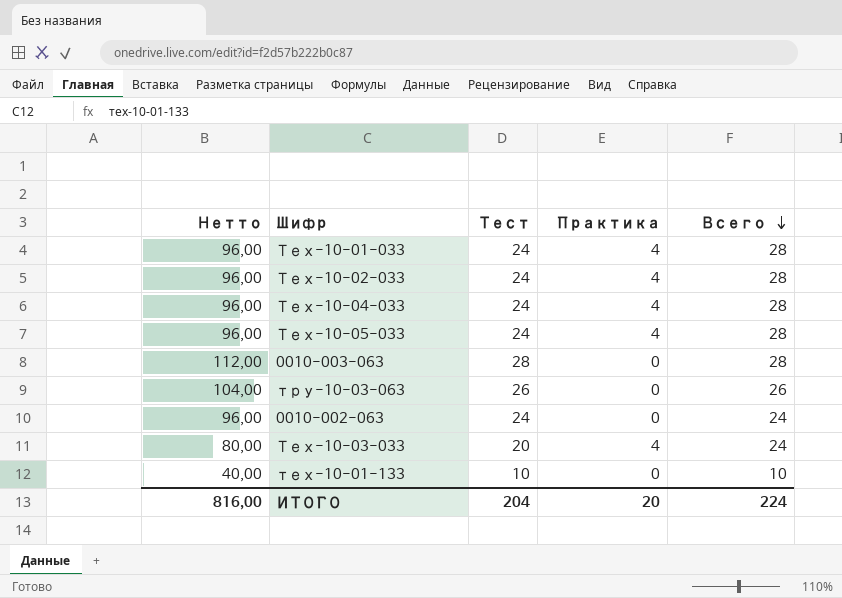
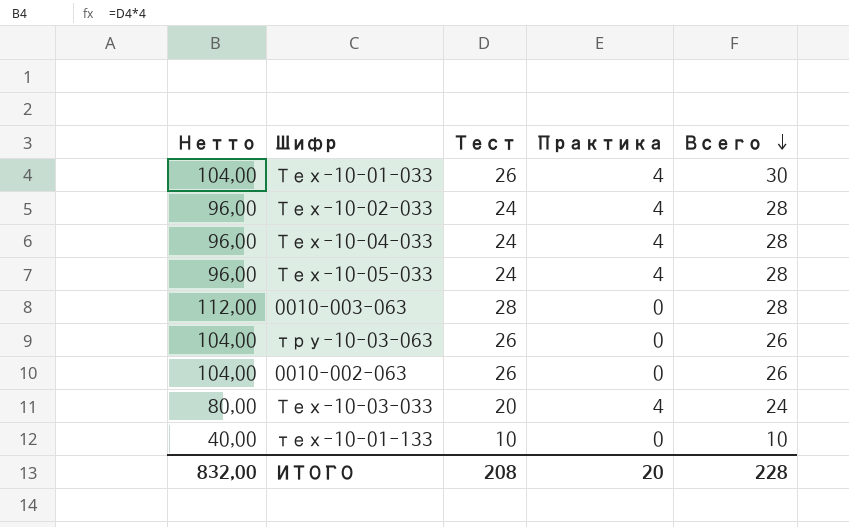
Тех-10-01-033 | Нетто: 96,00 -> 104,00
Тех-10-01-033 | Тест: 24 -> 26
Тех-10-01-033 | Всего: 28 -> 30
0010-002-063 | Нетто: 96,00 -> 104,00
0010-002-063 | Тест: 24 -> 26
0010-002-063 | Всего: 24 -> 26
ИТОГО | Нетто: 816,00 -> 832,00
ИТОГО | Тест: 204 -> 208
ИТОГО | Всего: 224 -> 228

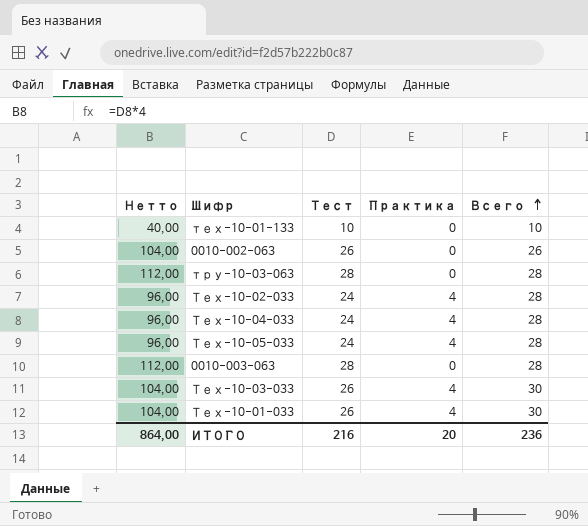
row order: Всего descending -> Всего ascending
тру-10-03-063 | Нетто: 104,00 -> 112,00
тру-10-03-063 | Тест: 26 -> 28
тру-10-03-063 | Всего: 26 -> 28
Тех-10-03-033 | Нетто: 80,00 -> 104,00
Тех-10-03-033 | Тест: 20 -> 26
Тех-10-03-033 | Всего: 24 -> 30
ИТОГО | Нетто: 832,00 -> 864,00
ИТОГО | Тест: 208 -> 216
ИТОГО | Всего: 228 -> 236

